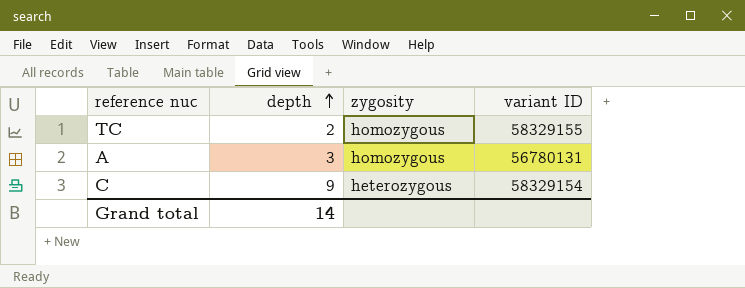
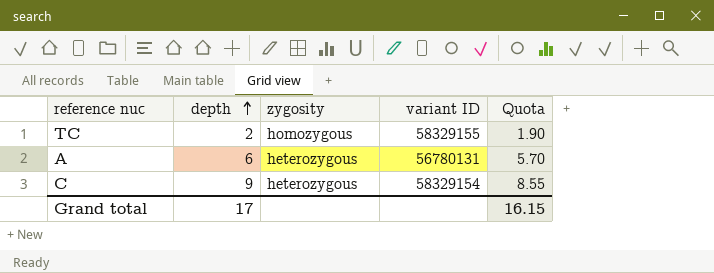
column Quota | formula: none -> [depth] * 0.95
A | depth: 3 -> 6
A | zygosity: homozygous -> heterozygous
Grand total | depth: 14 -> 17

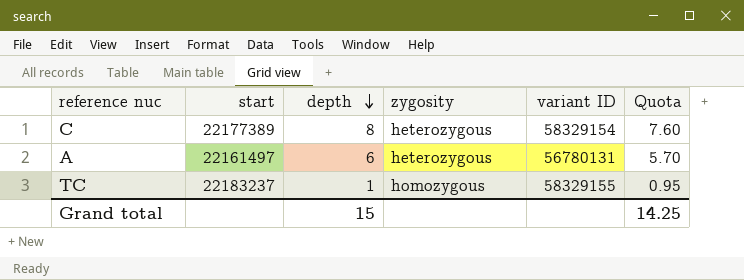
row order: depth ascending -> depth descending
column start | position: none -> 2
C | depth: 9 -> 8
C | Quota: 8.55 -> 7.60
TC | depth: 2 -> 1
TC | Quota: 1.90 -> 0.95
Grand total | depth: 17 -> 15
Grand total | Quota: 16.15 -> 14.25

